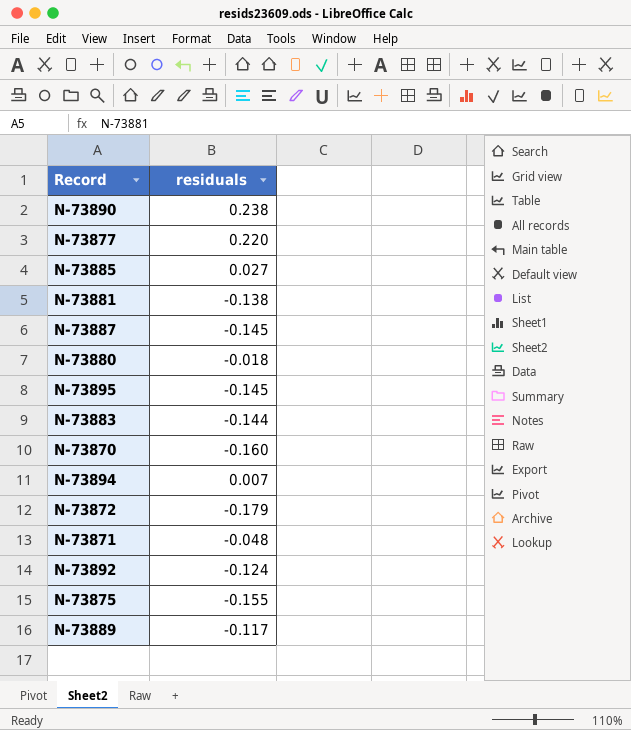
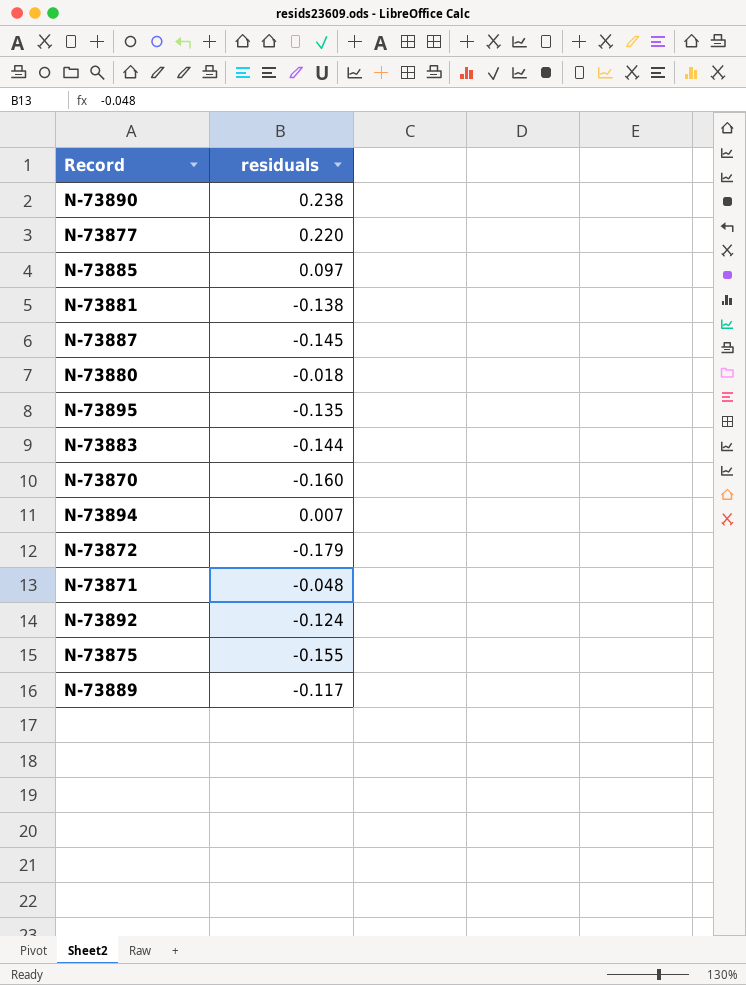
N-73885 | residuals: 0.027 -> 0.097
N-73895 | residuals: -0.145 -> -0.135

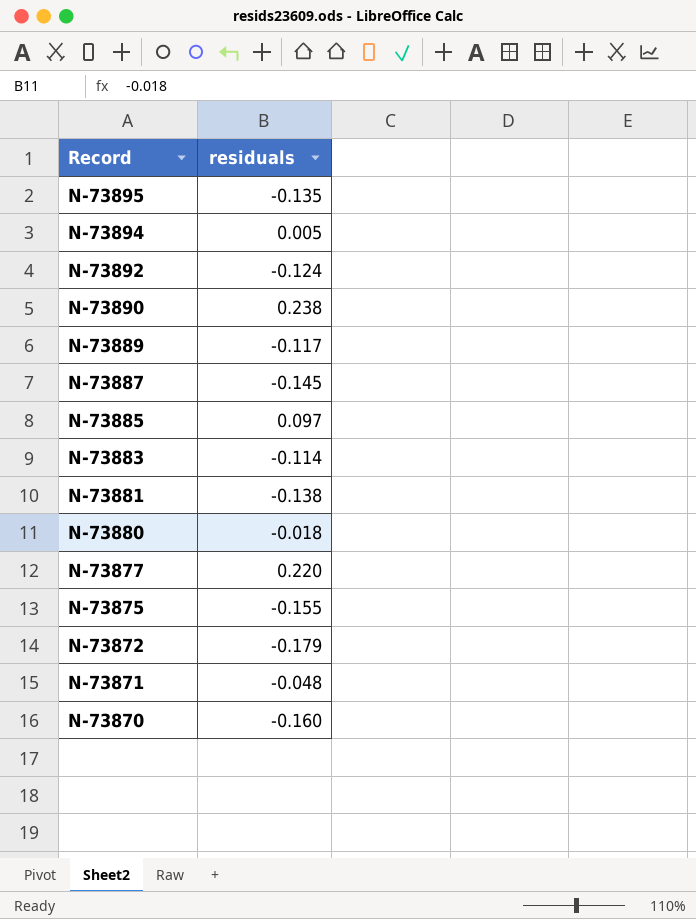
row order: none -> Record descending
N-73894 | residuals: 0.007 -> 0.005
N-73883 | residuals: -0.144 -> -0.114

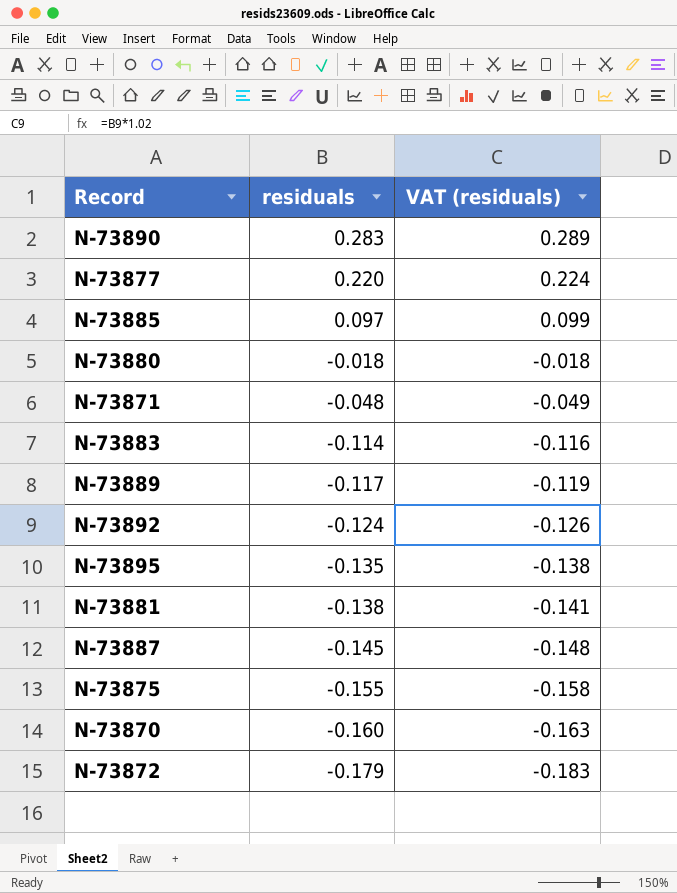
row order: Record descending -> residuals descending
column VAT (residuals) | formula: none -> [residuals] * 1.02
row N-73894: 0.005 -> none
N-73890 | residuals: 0.238 -> 0.283

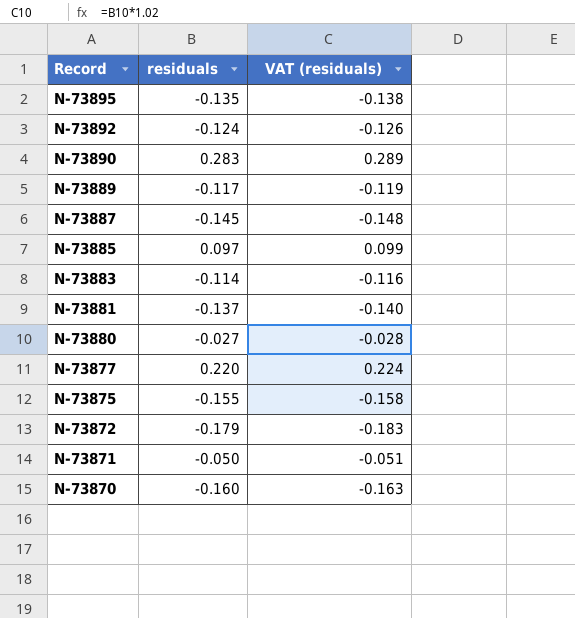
row order: residuals descending -> Record descending
N-73881 | residuals: -0.138 -> -0.137
N-73881 | VAT (residuals): -0.141 -> -0.140
N-73880 | residuals: -0.018 -> -0.027
N-73880 | VAT (residuals): -0.018 -> -0.028
N-73871 | residuals: -0.048 -> -0.050
N-73871 | VAT (residuals): -0.049 -> -0.051

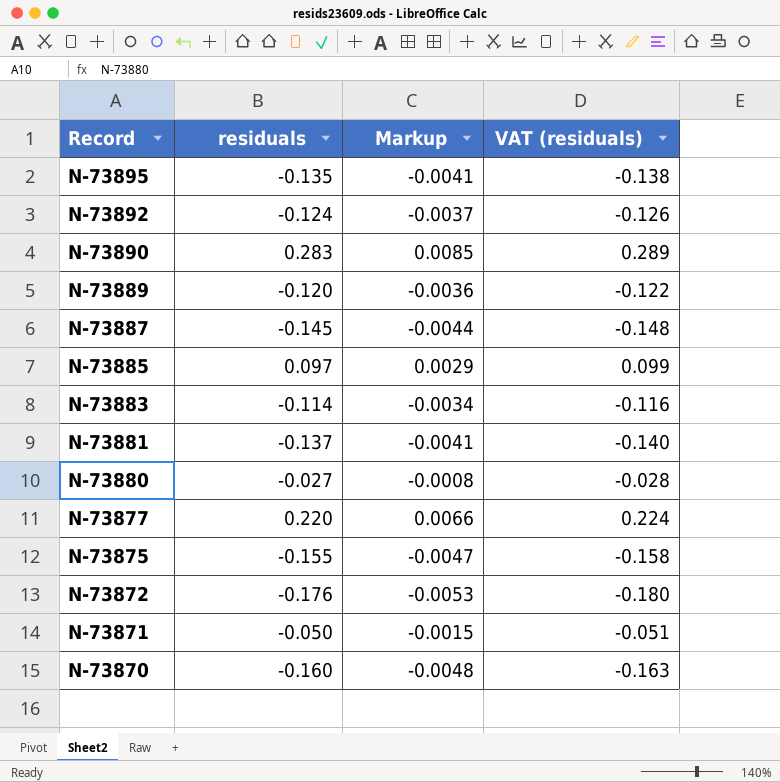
column Markup | formula: none -> [residuals] * 0.03
N-73889 | residuals: -0.117 -> -0.120
N-73889 | VAT (residuals): -0.119 -> -0.122
N-73872 | residuals: -0.179 -> -0.176
N-73872 | VAT (residuals): -0.183 -> -0.180

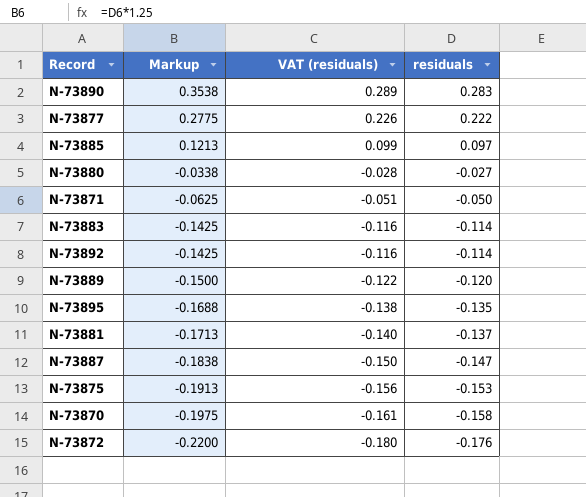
row order: Record descending -> Markup descending
column Markup | formula: [residuals] * 0.03 -> [residuals] * 1.25
column residuals | position: 2 -> 4
N-73877 | VAT (residuals): 0.224 -> 0.226
N-73877 | residuals: 0.220 -> 0.222
N-73892 | VAT (residuals): -0.126 -> -0.116
N-73892 | residuals: -0.124 -> -0.114
N-73887 | VAT (residuals): -0.148 -> -0.150
N-73887 | residuals: -0.145 -> -0.147
N-73875 | VAT (residuals): -0.158 -> -0.156
N-73875 | residuals: -0.155 -> -0.153
N-73870 | VAT (residuals): -0.163 -> -0.161
N-73870 | residuals: -0.160 -> -0.158

